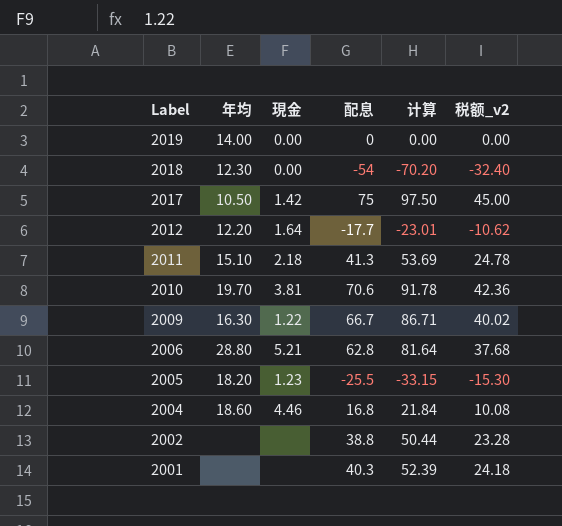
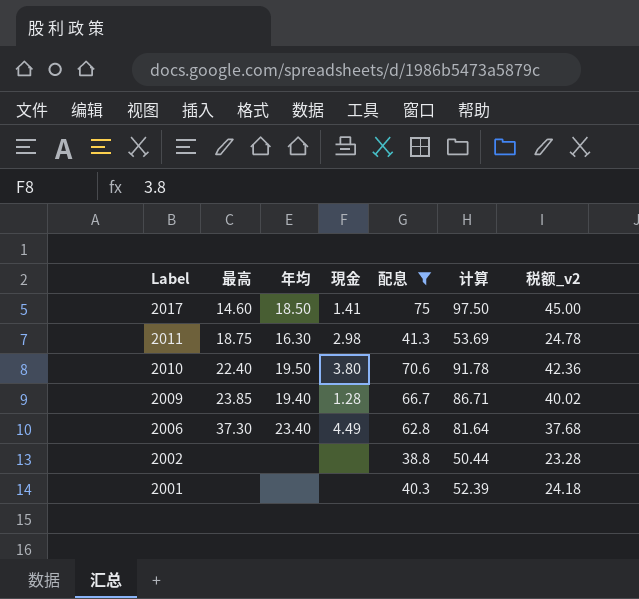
filter: none -> 配息 >= 38.8
column 最高 | position: none -> 2
2017 | 年均: 10.50 -> 18.50
2017 | 現金: 1.42 -> 1.41
2011 | 年均: 15.10 -> 16.30
2011 | 現金: 2.18 -> 2.98
2010 | 年均: 19.70 -> 19.50
2010 | 現金: 3.81 -> 3.80
2009 | 年均: 16.30 -> 19.40
2009 | 現金: 1.22 -> 1.28
2006 | 年均: 28.80 -> 23.40
2006 | 現金: 5.21 -> 4.49

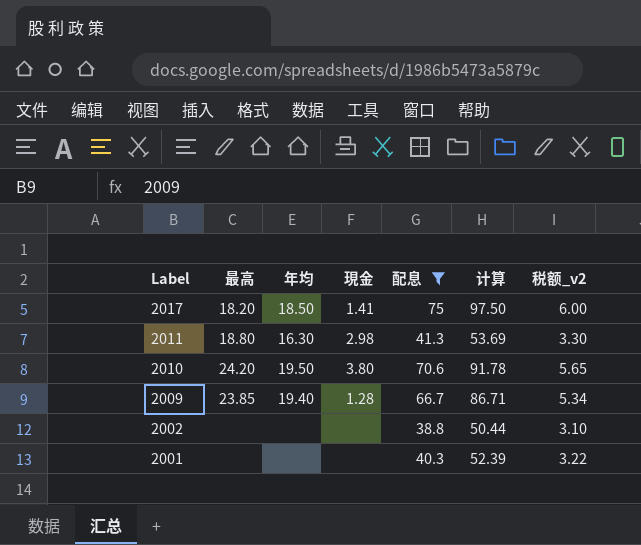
column 税额_v2 | formula: [配息] * 0.6 -> [配息] * 0.08
row 2006: 37.30 | 23.40 | 4.49 | 62.8 | 81.64 | 37.68 -> none
2017 | 最高: 14.60 -> 18.20
2011 | 最高: 18.75 -> 18.80
2010 | 最高: 22.40 -> 24.20

